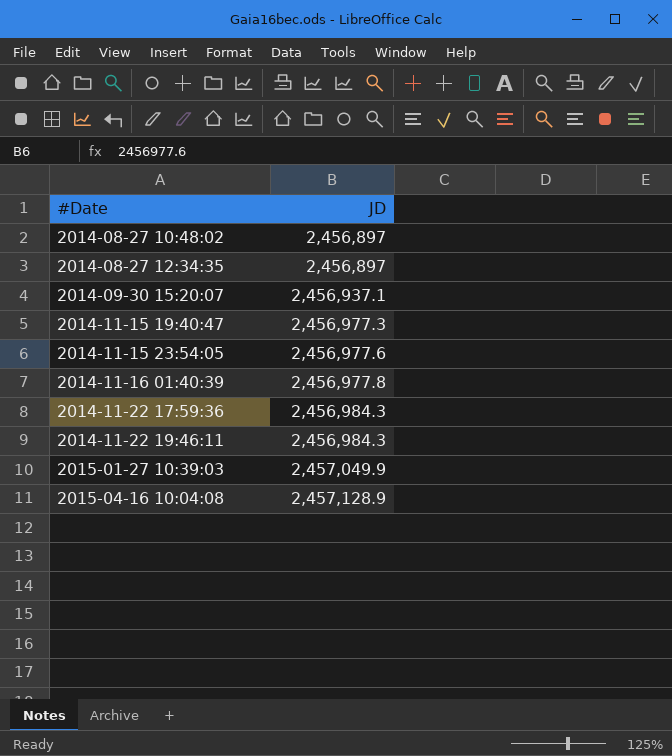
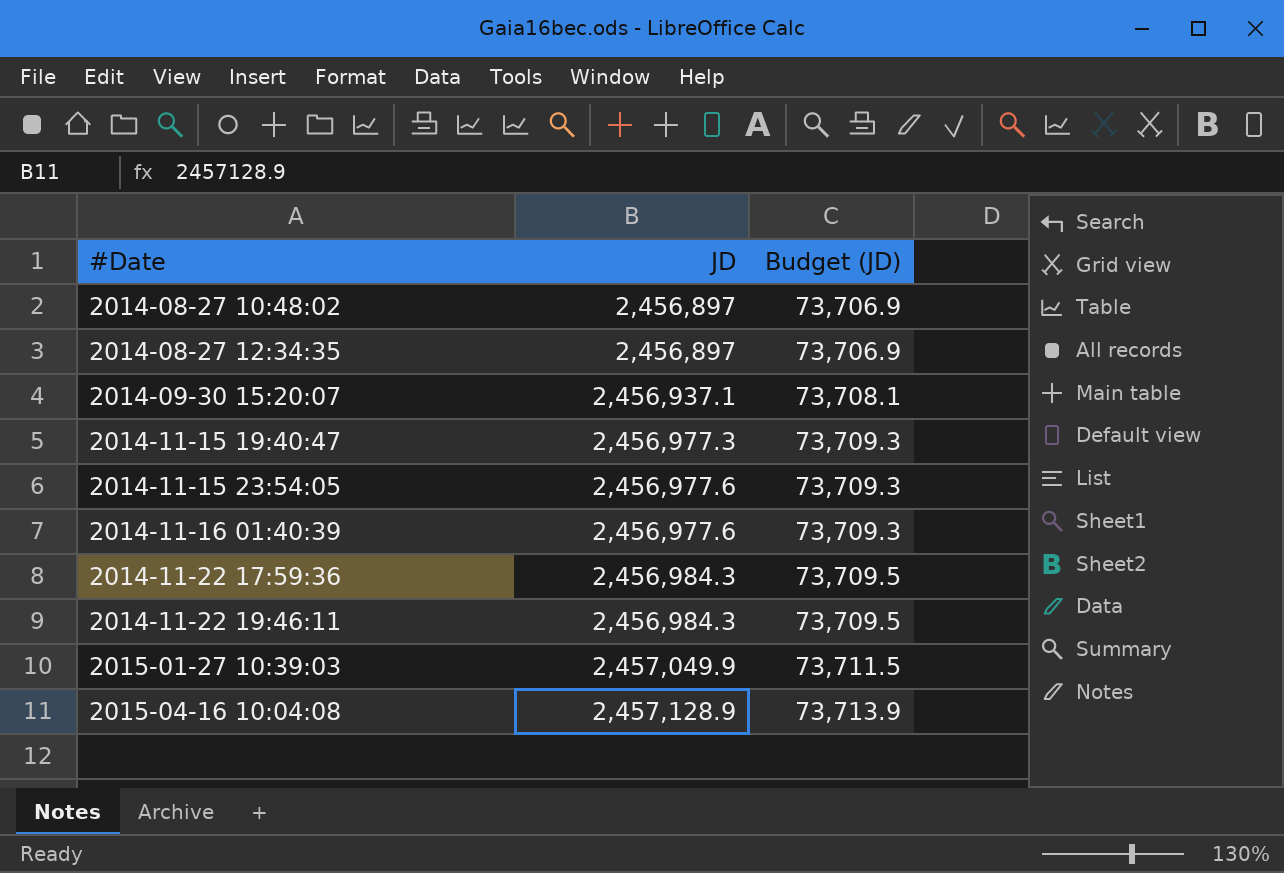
column Budget (JD) | formula: none -> [JD] * 0.03
2014-11-16 01:40:39 | JD: 2,456,977.8 -> 2,456,977.6

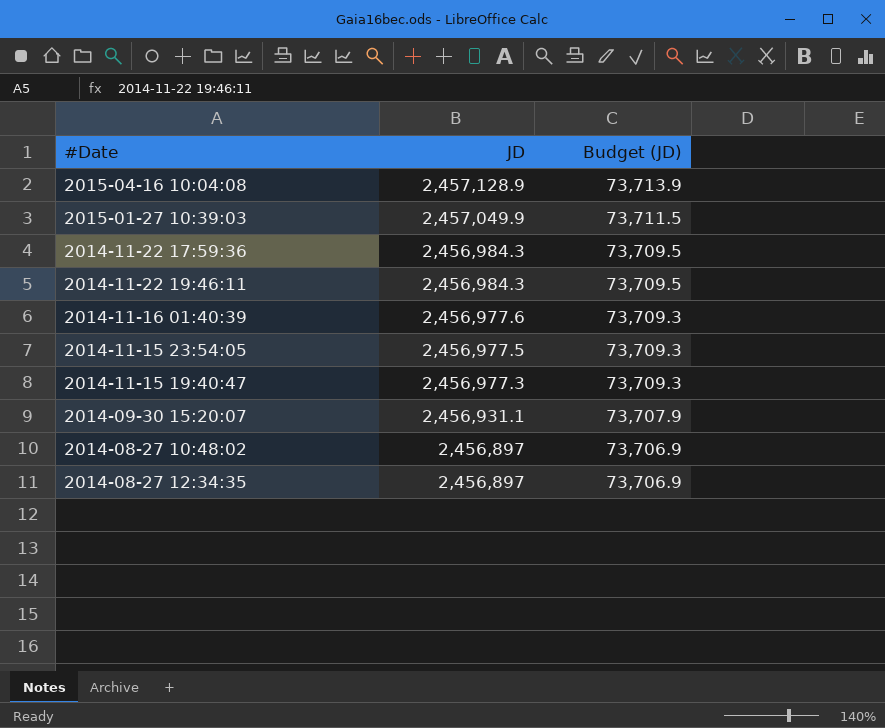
row order: #Date ascending -> JD descending
2014-11-15 23:54:05 | JD: 2,456,977.6 -> 2,456,977.5
2014-09-30 15:20:07 | JD: 2,456,937.1 -> 2,456,931.1
2014-09-30 15:20:07 | Budget (JD): 73,708.1 -> 73,707.9

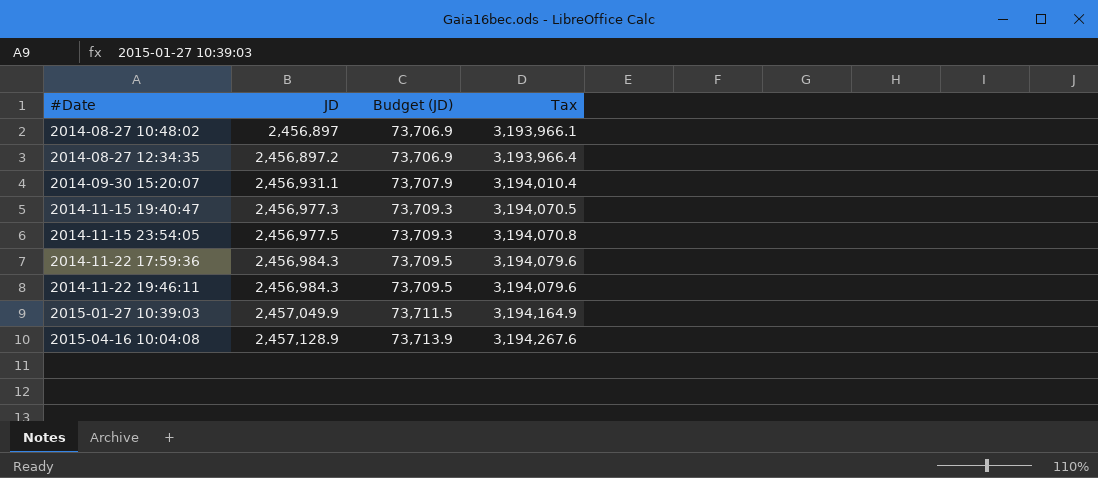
row order: JD descending -> #Date ascending
column Tax | formula: none -> [JD] * 1.3
row 2014-11-16 01:40:39: 2,456,977.6 | 73,709.3 -> none
2014-08-27 12:34:35 | JD: 2,456,897 -> 2,456,897.2

